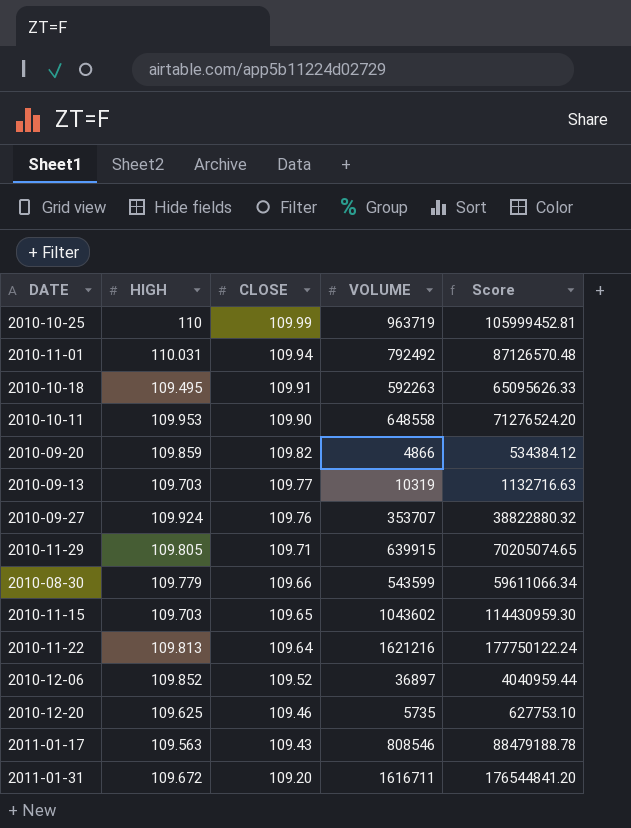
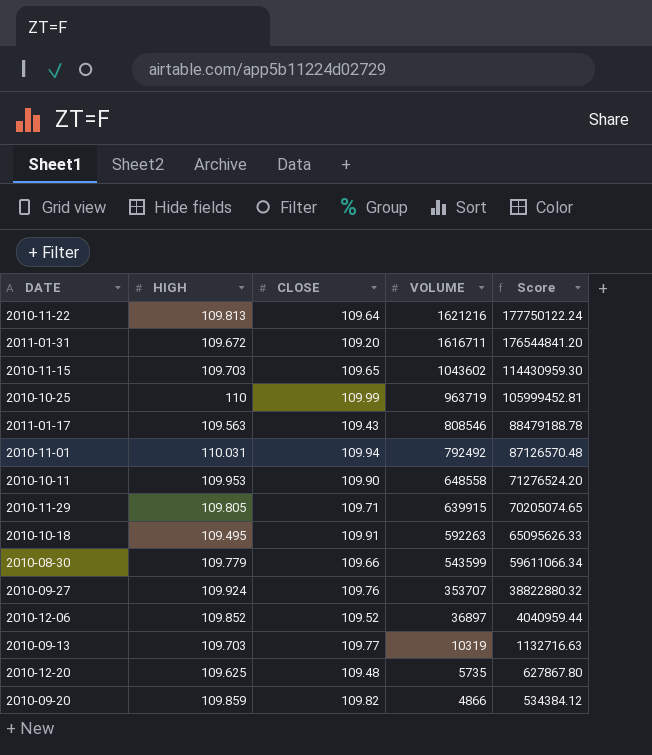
row order: CLOSE descending -> VOLUME descending
2010-12-20 | CLOSE: 109.46 -> 109.48
2010-12-20 | Score: 627753.10 -> 627867.80

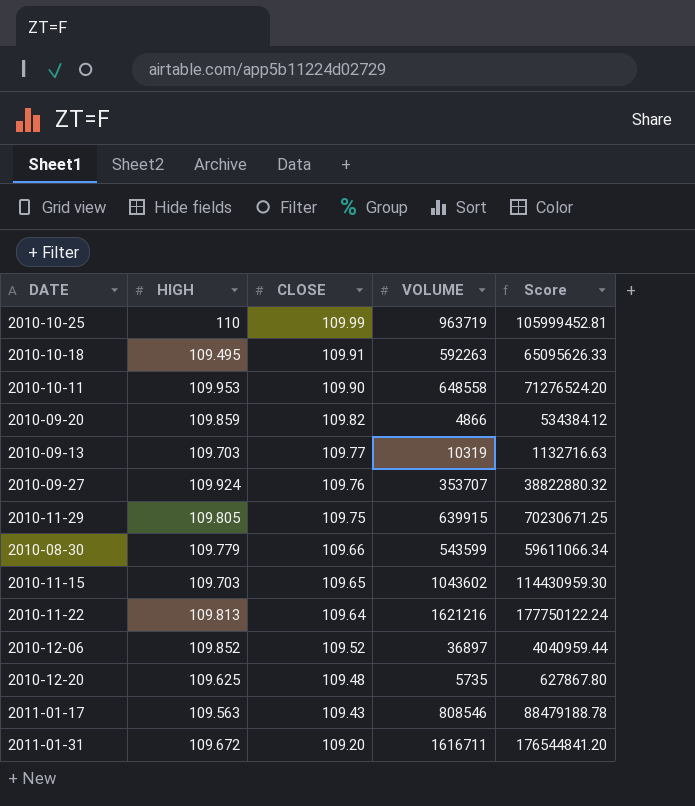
row order: VOLUME descending -> CLOSE descending
row 2010-11-01: 110.031 | 109.94 | 792492 | 87126570.48 -> none
2010-11-29 | CLOSE: 109.71 -> 109.75
2010-11-29 | Score: 70205074.65 -> 70230671.25

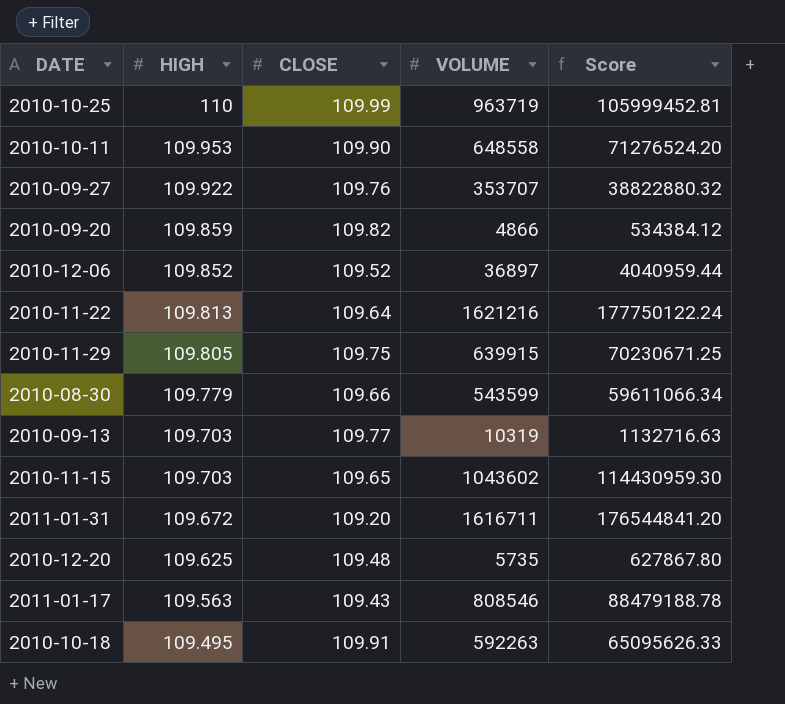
row order: CLOSE descending -> HIGH descending
2010-09-27 | HIGH: 109.924 -> 109.922

